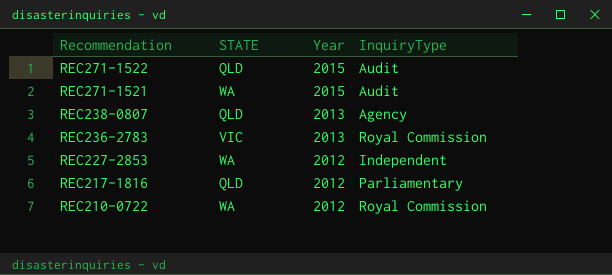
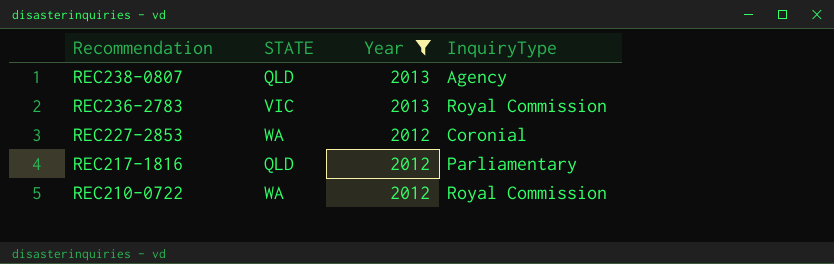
filter: none -> Year != 2015
REC227-2853 | InquiryType: Independent -> Coronial

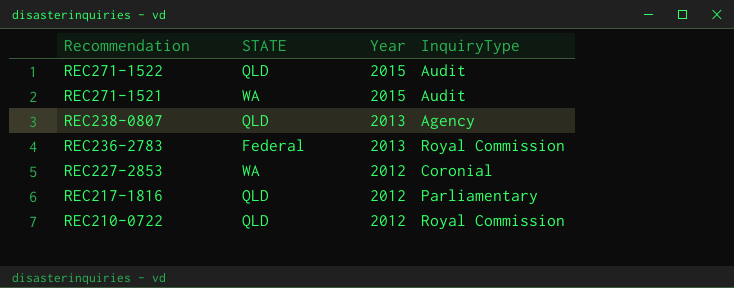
filter: Year != 2015 -> none
REC236-2783 | STATE: VIC -> Federal
REC210-0722 | STATE: WA -> QLD

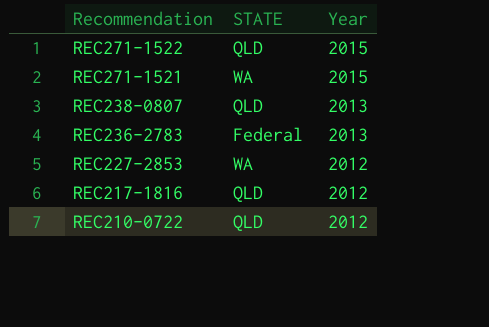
column InquiryType | position: 4 -> none

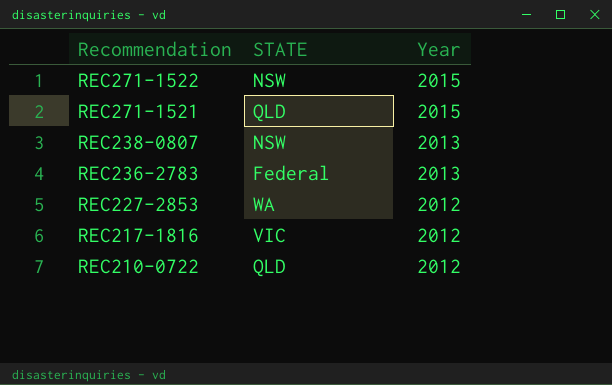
REC271-1522 | STATE: QLD -> NSW
REC271-1521 | STATE: WA -> QLD
REC238-0807 | STATE: QLD -> NSW
REC217-1816 | STATE: QLD -> VIC

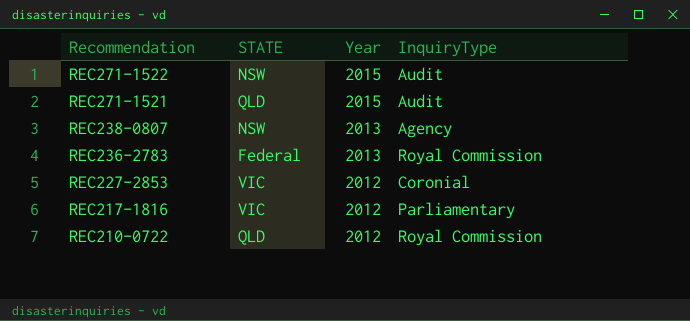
column InquiryType | position: none -> 4
REC227-2853 | STATE: WA -> VIC

